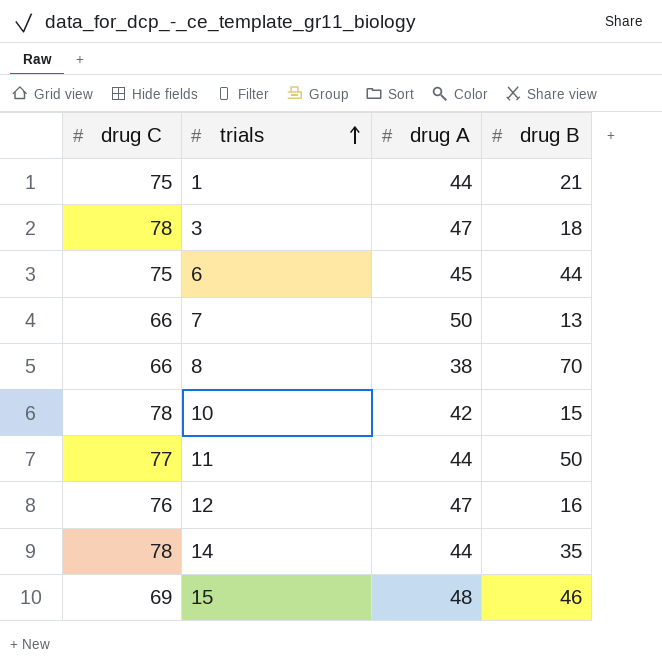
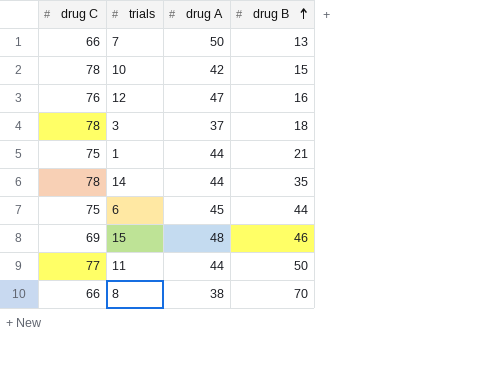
row order: trials ascending -> drug B ascending
3 | drug A: 47 -> 37

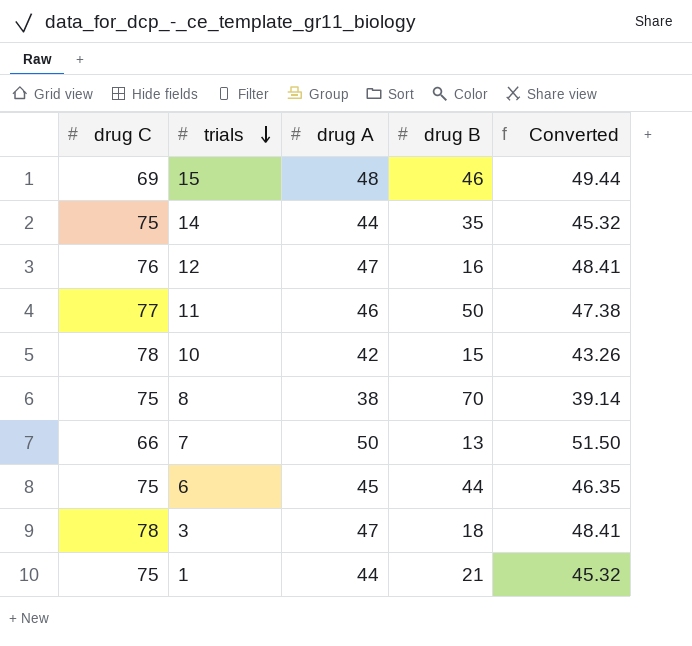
row order: drug B ascending -> trials descending
column Converted | formula: none -> [drug A] * 1.03
14 | drug C: 78 -> 75
11 | drug A: 44 -> 46
8 | drug C: 66 -> 75
3 | drug A: 37 -> 47

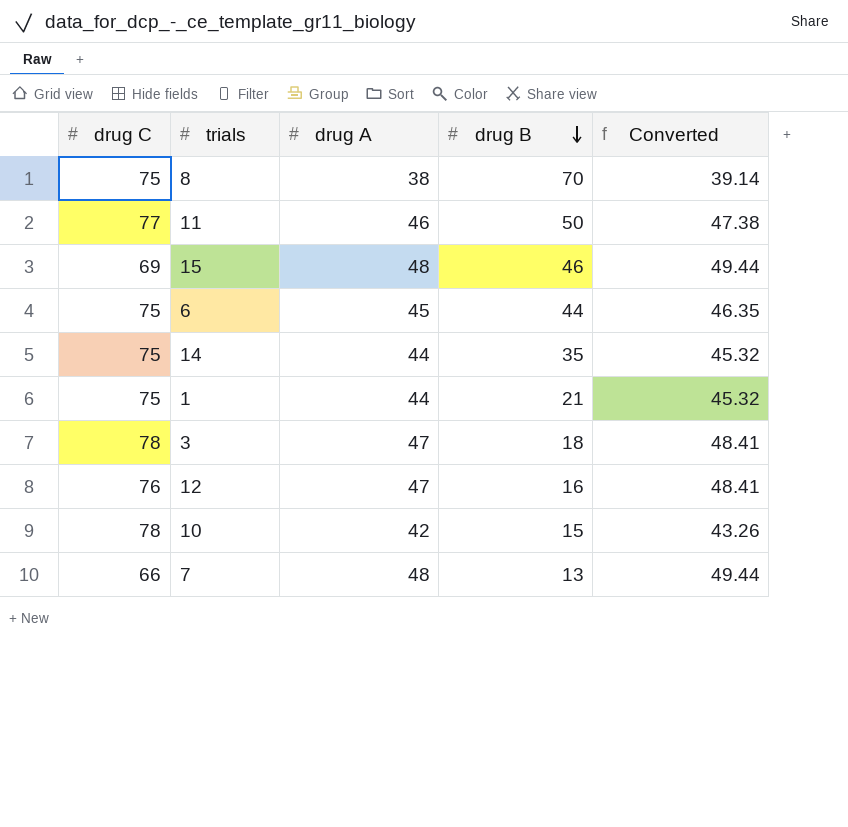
row order: trials descending -> drug B descending
7 | drug A: 50 -> 48
7 | Converted: 51.50 -> 49.44

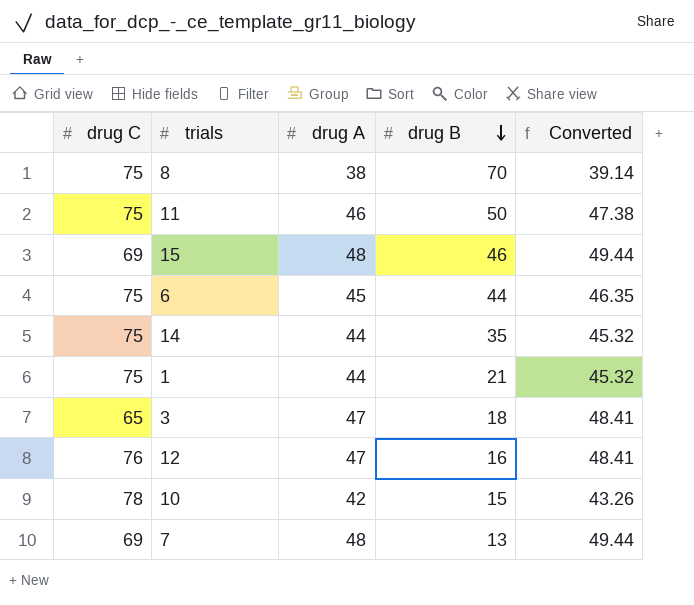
11 | drug C: 77 -> 75
3 | drug C: 78 -> 65
7 | drug C: 66 -> 69

